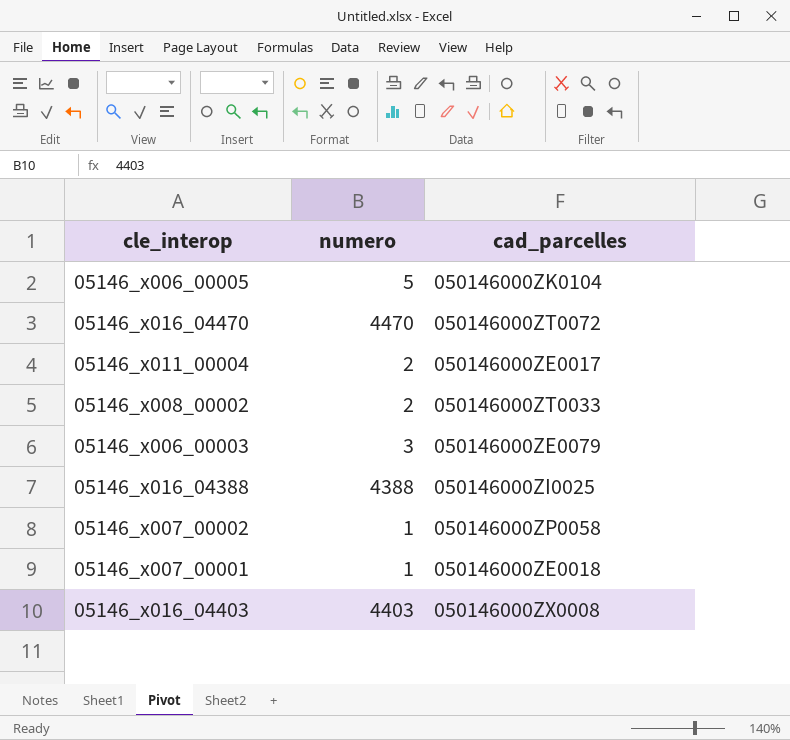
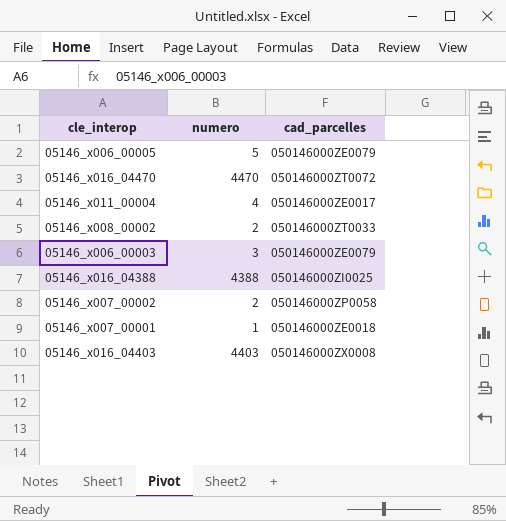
05146_x006_00005 | cad_parcelles: 050146000ZK0104 -> 050146000ZE0079
05146_x011_00004 | numero: 2 -> 4
05146_x007_00002 | numero: 1 -> 2

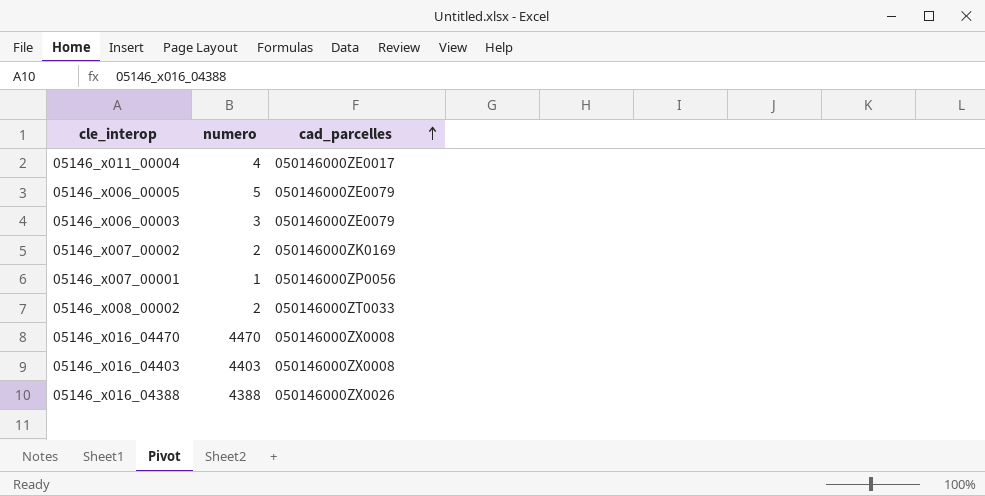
row order: none -> cad_parcelles ascending
05146_x007_00002 | cad_parcelles: 050146000ZP0058 -> 050146000ZK0169
05146_x007_00001 | cad_parcelles: 050146000ZE0018 -> 050146000ZP0056
05146_x016_04470 | cad_parcelles: 050146000ZT0072 -> 050146000ZX0008
05146_x016_04388 | cad_parcelles: 050146000ZI0025 -> 050146000ZX0026

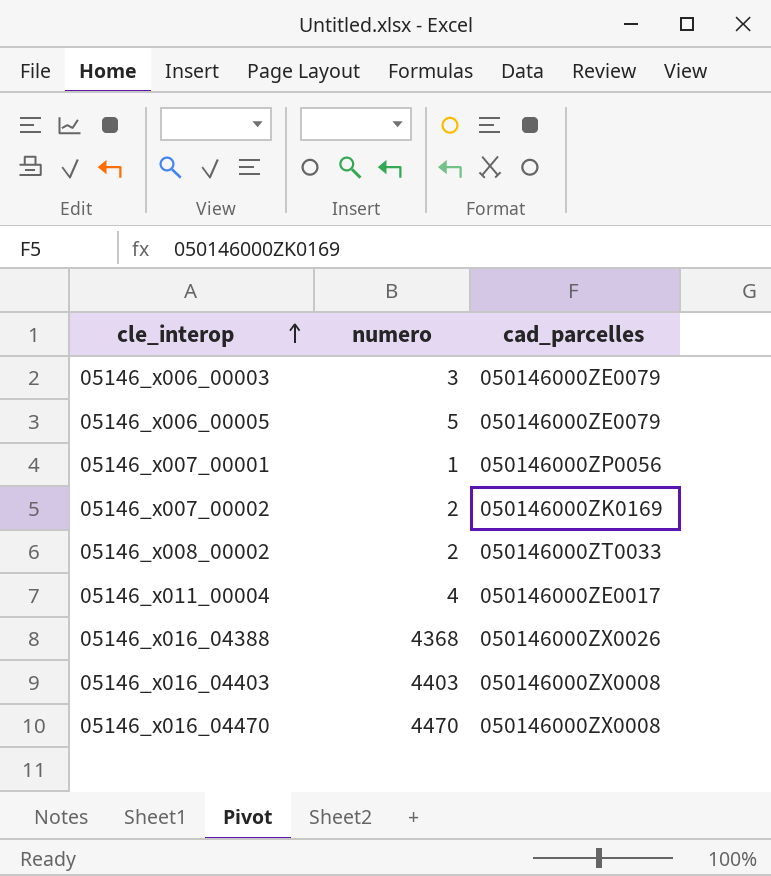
row order: cad_parcelles ascending -> cle_interop ascending
05146_x016_04388 | numero: 4388 -> 4368

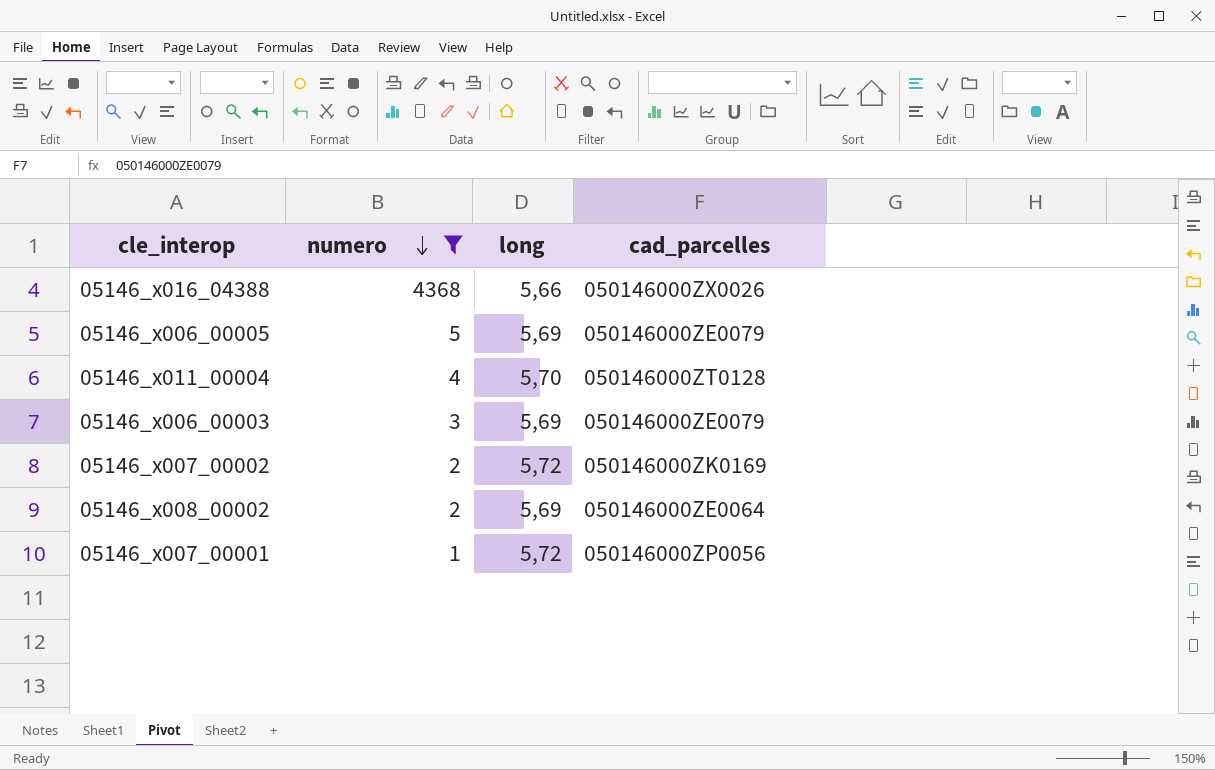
filter: none -> numero <= 4368
row order: cle_interop ascending -> numero descending
column long | position: none -> 3
05146_x011_00004 | cad_parcelles: 050146000ZE0017 -> 050146000ZT0128
05146_x008_00002 | cad_parcelles: 050146000ZT0033 -> 050146000ZE0064

